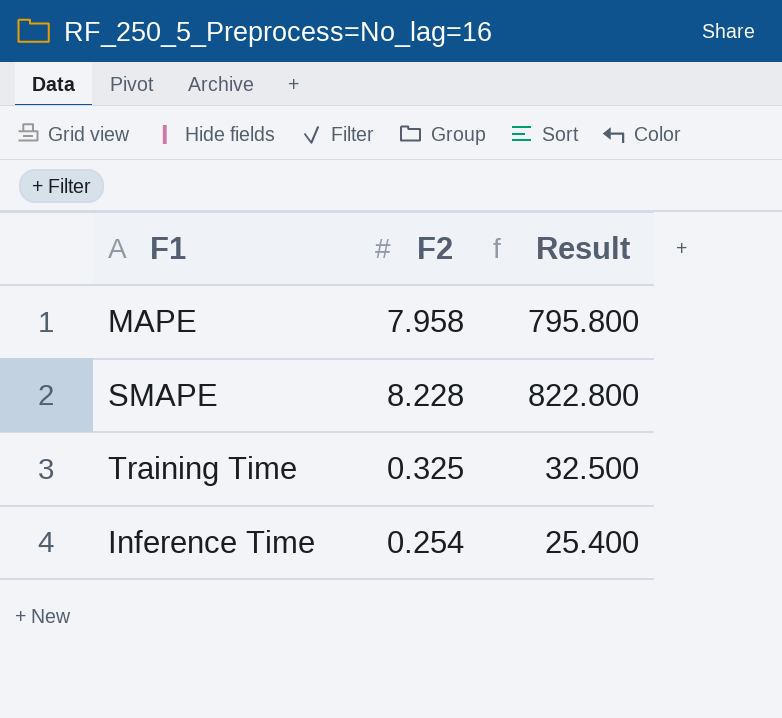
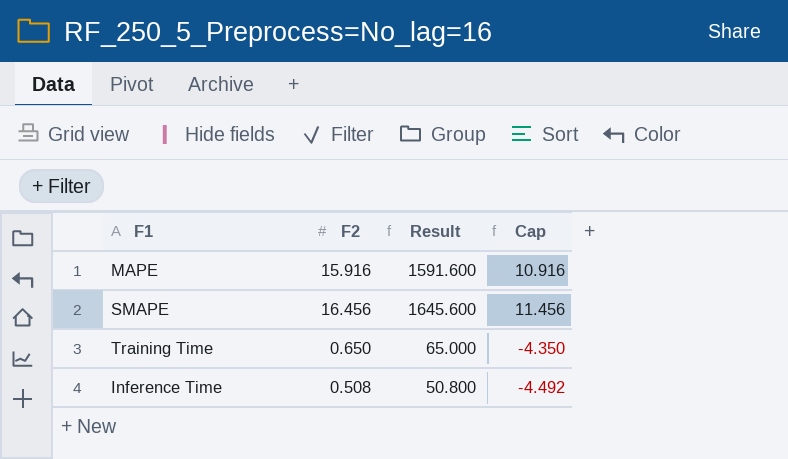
column Cap | formula: none -> [F2] - 5
MAPE | F2: 7.958 -> 15.916
MAPE | Result: 795.800 -> 1591.600
SMAPE | F2: 8.228 -> 16.456
SMAPE | Result: 822.800 -> 1645.600
Training Time | F2: 0.325 -> 0.650
Training Time | Result: 32.500 -> 65.000
Inference Time | F2: 0.254 -> 0.508
Inference Time | Result: 25.400 -> 50.800

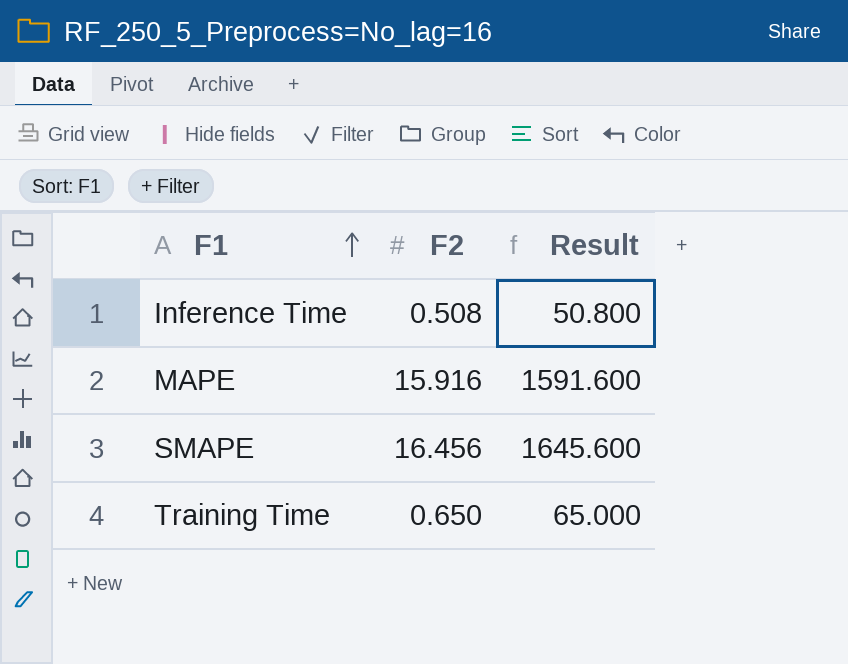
row order: none -> F1 ascending
column Cap | formula: [F2] - 5 -> none

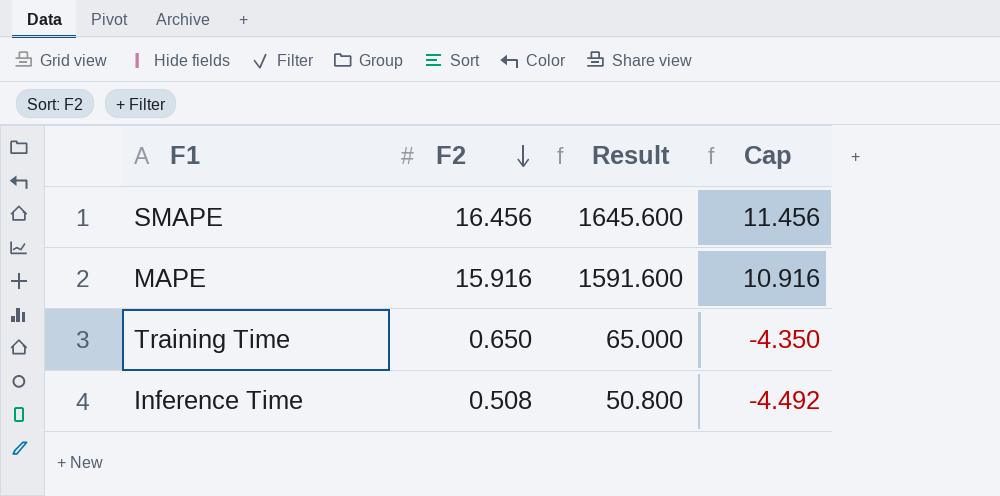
row order: F1 ascending -> F2 descending
column Cap | formula: none -> [F2] - 5

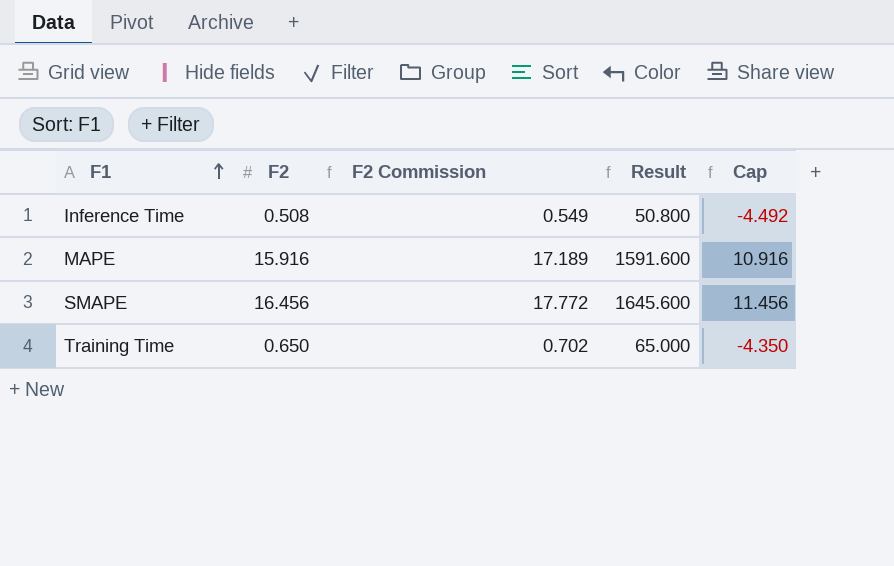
row order: F2 descending -> F1 ascending
column F2 Commission | formula: none -> [F2] * 1.08

